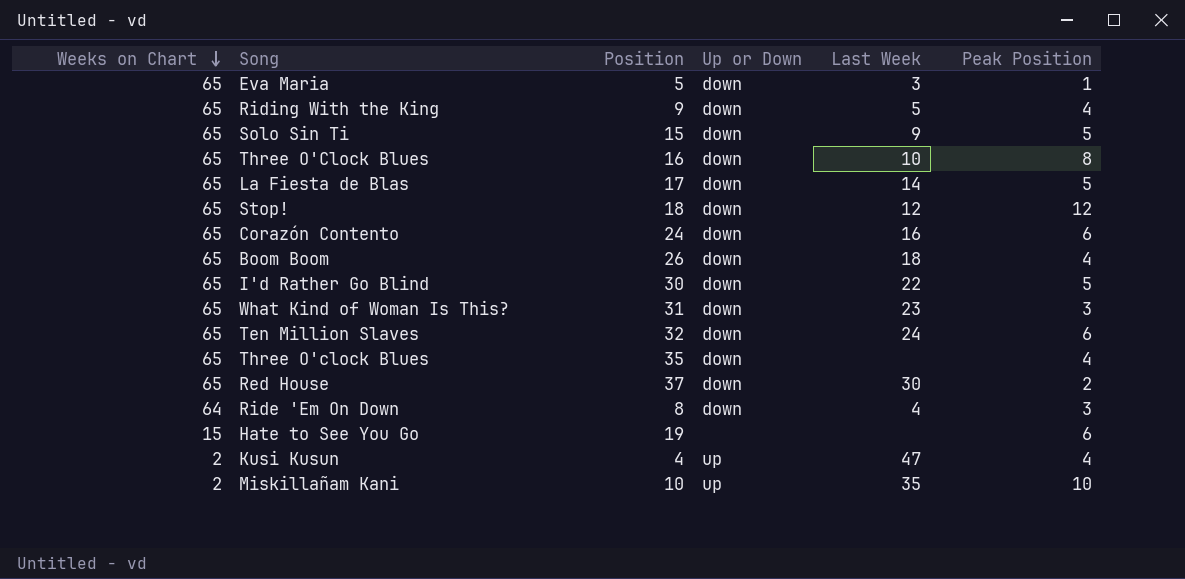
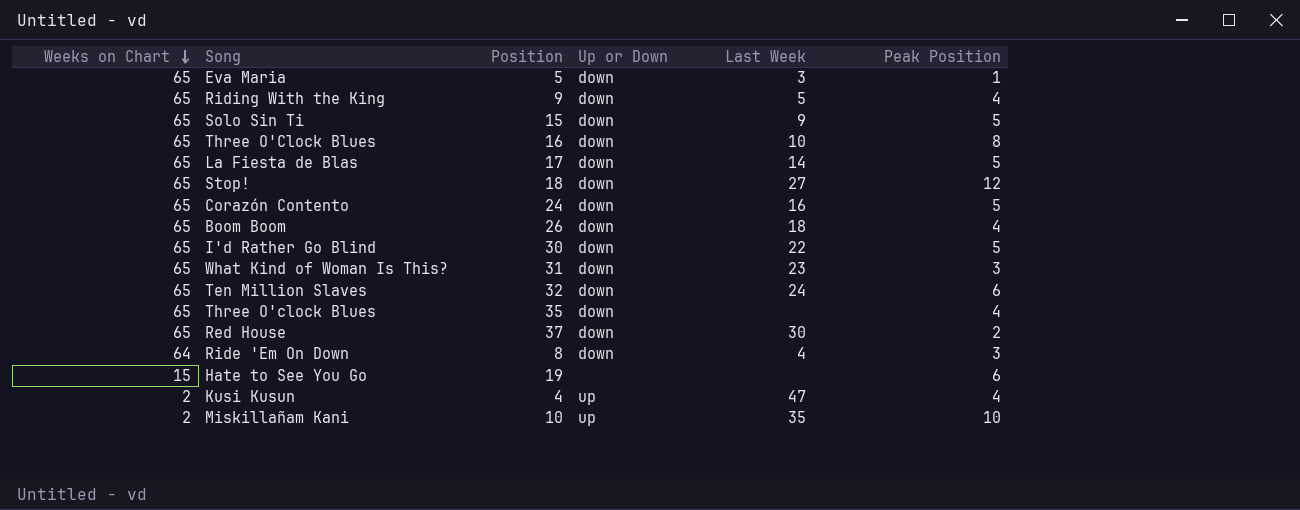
Stop! | Last Week: 12 -> 27
Corazón Contento | Peak Position: 6 -> 5

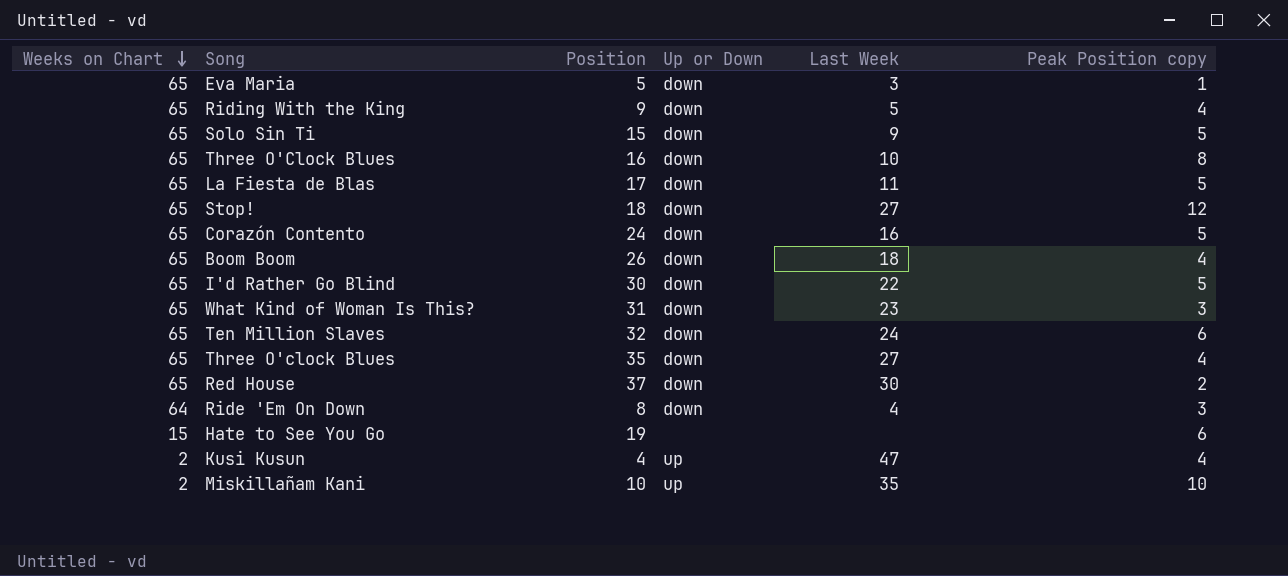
column name: Peak Position -> Peak Position copy
La Fiesta de Blas | Last Week: 14 -> 11
Three O'clock Blues | Last Week: none -> 27

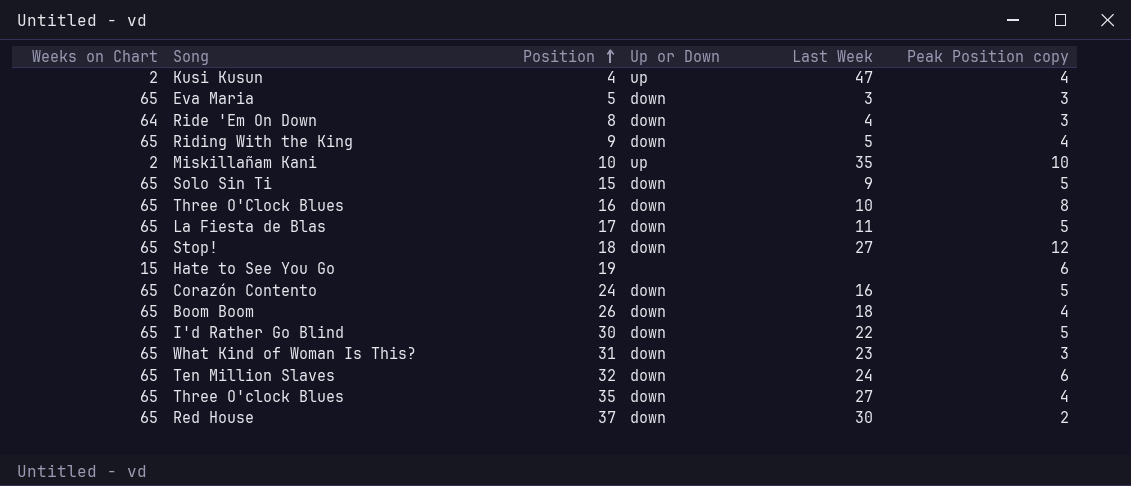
row order: Weeks on Chart descending -> Position ascending
Eva Maria | Peak Position copy: 1 -> 3

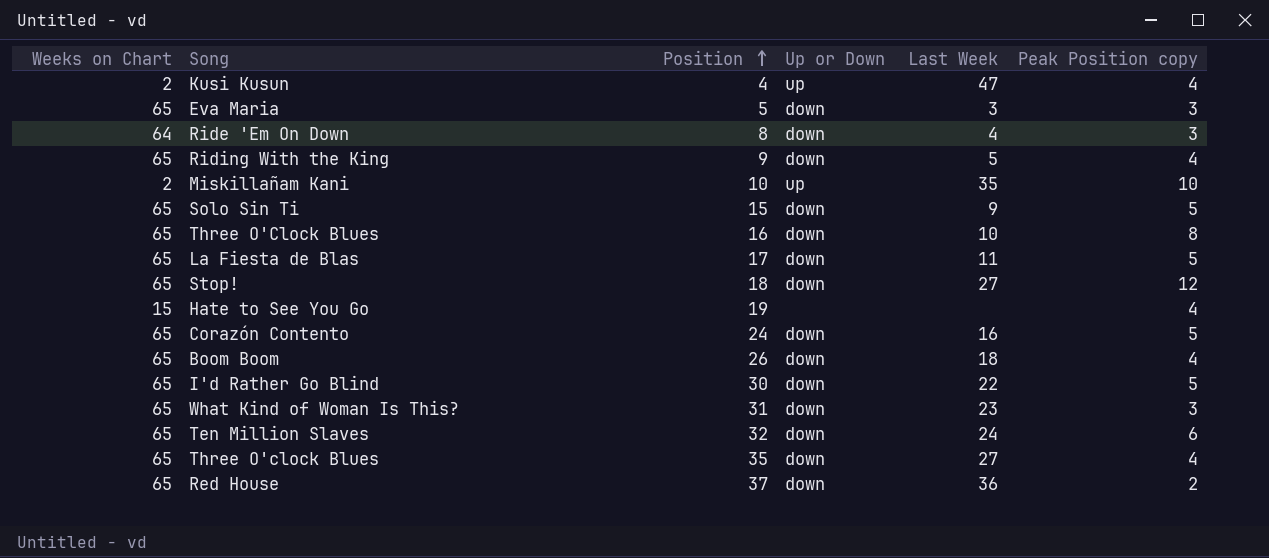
Hate to See You Go | Peak Position copy: 6 -> 4
Red House | Last Week: 30 -> 36

